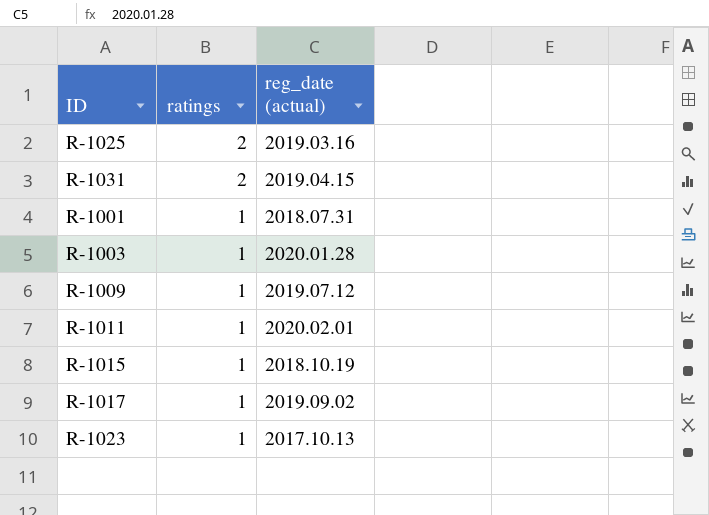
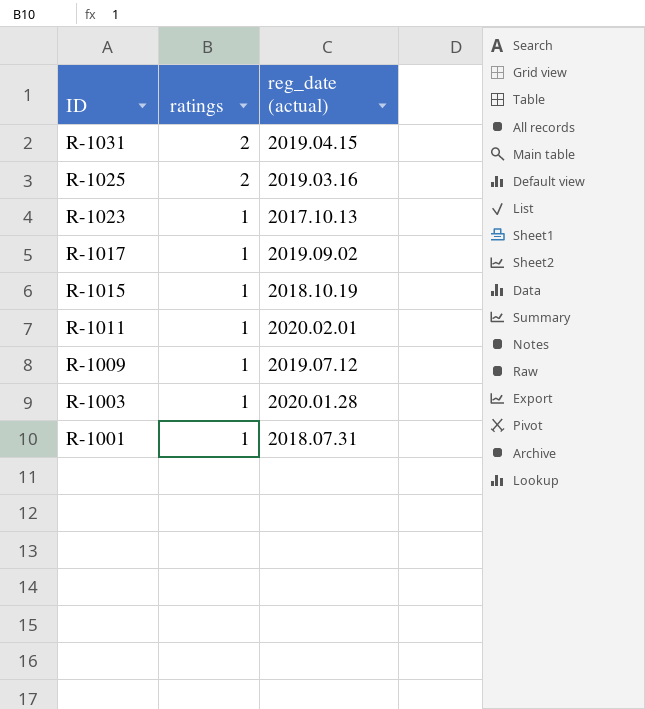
row order: ratings descending -> ID descending

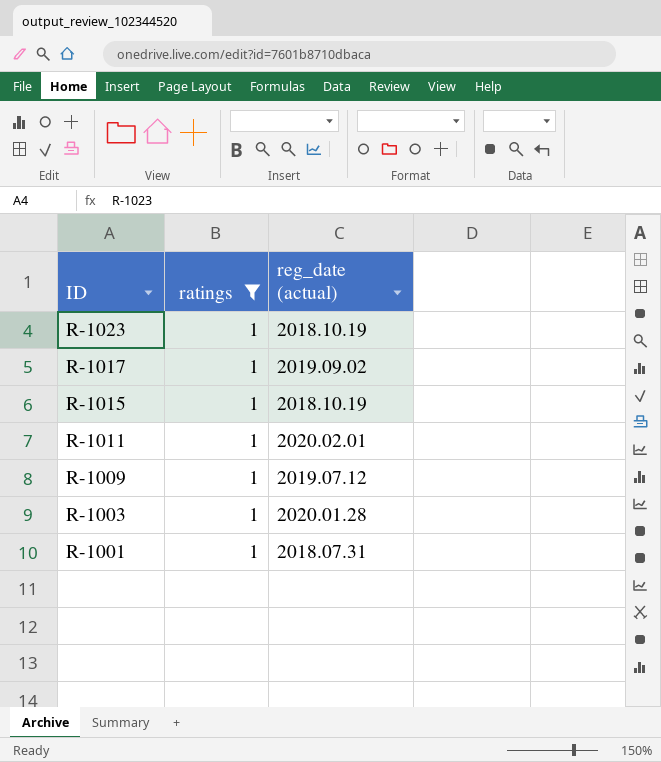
filter: none -> ratings = 1
R-1023 | reg_date (actual): 2017.10.13 -> 2018.10.19

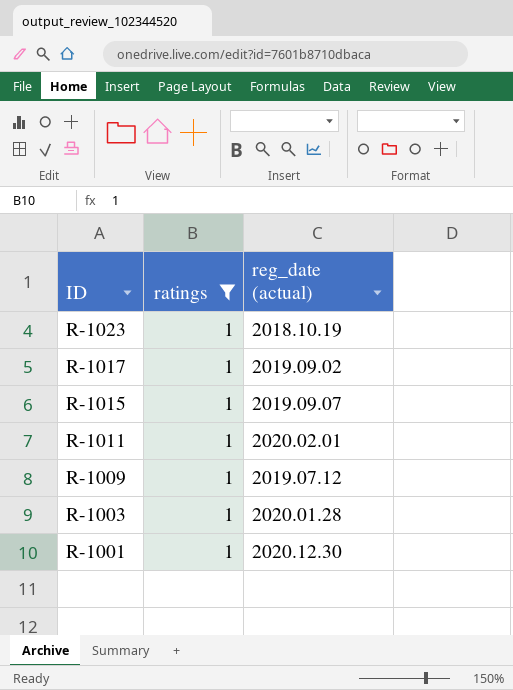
R-1015 | reg_date (actual): 2018.10.19 -> 2019.09.07
R-1001 | reg_date (actual): 2018.07.31 -> 2020.12.30

